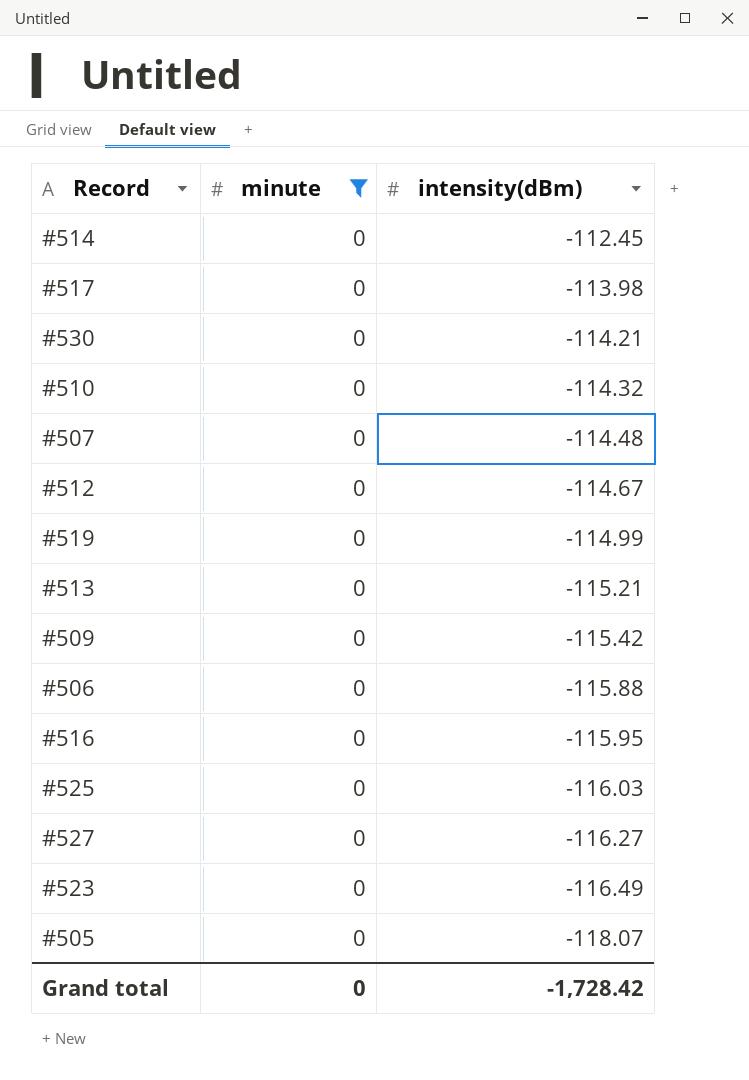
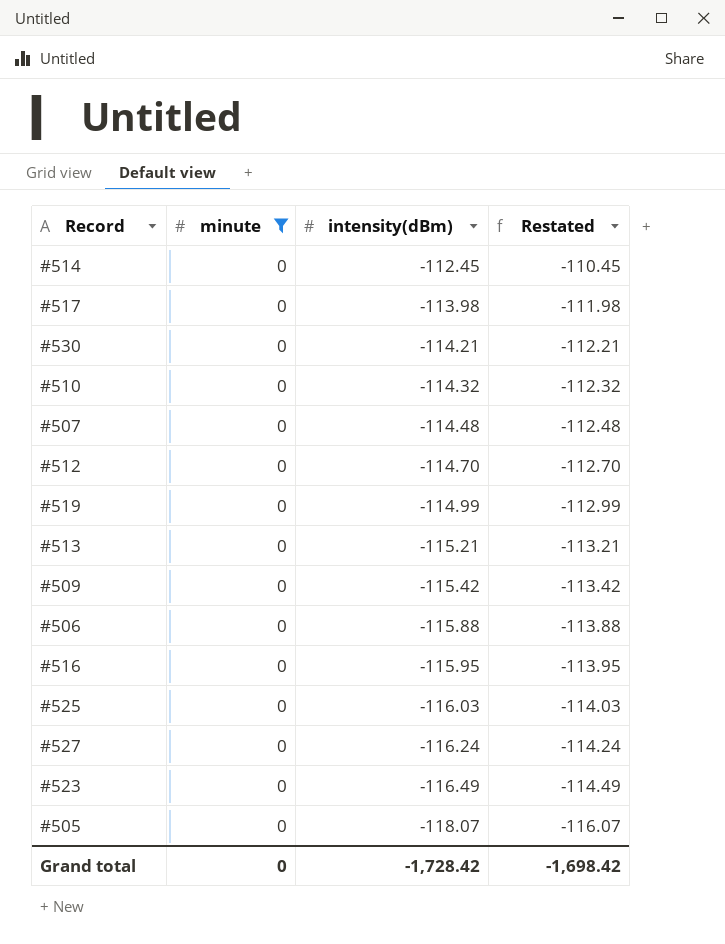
column Restated | formula: none -> [intensity(dBm)] + 2
#512 | intensity(dBm): -114.67 -> -114.70
#527 | intensity(dBm): -116.27 -> -116.24

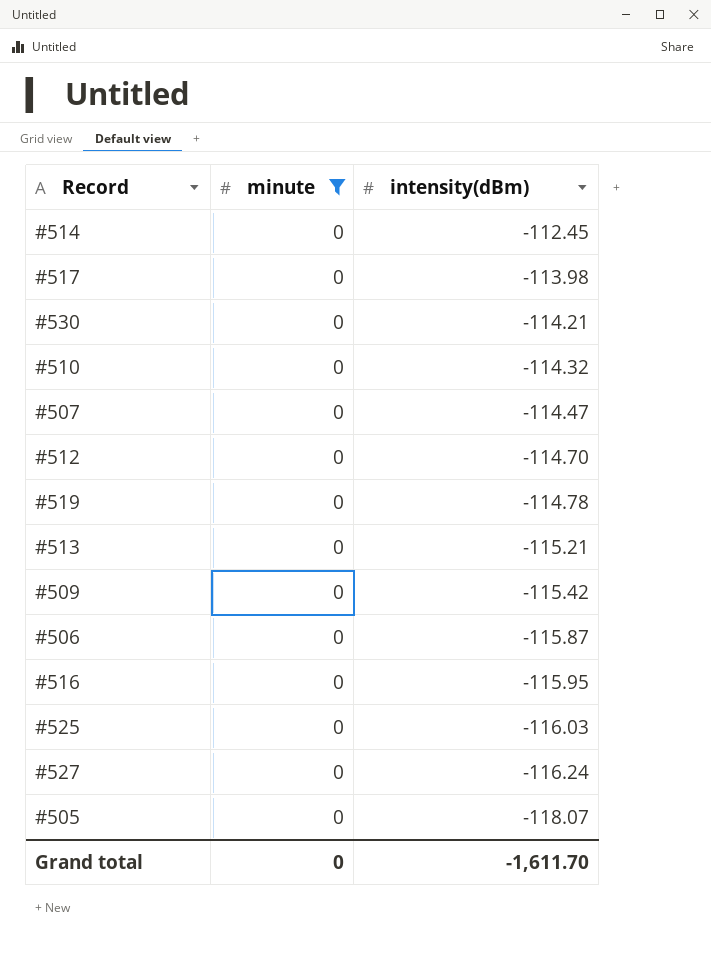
column Restated | formula: [intensity(dBm)] + 2 -> none
row #523: 0 | -116.49 | -114.49 -> none
#507 | intensity(dBm): -114.48 -> -114.47
#519 | intensity(dBm): -114.99 -> -114.78
#506 | intensity(dBm): -115.88 -> -115.87
Grand total | intensity(dBm): -1,728.42 -> -1,611.70

